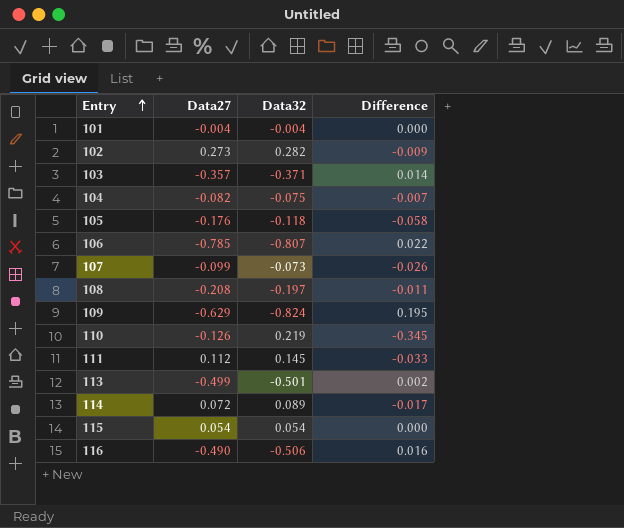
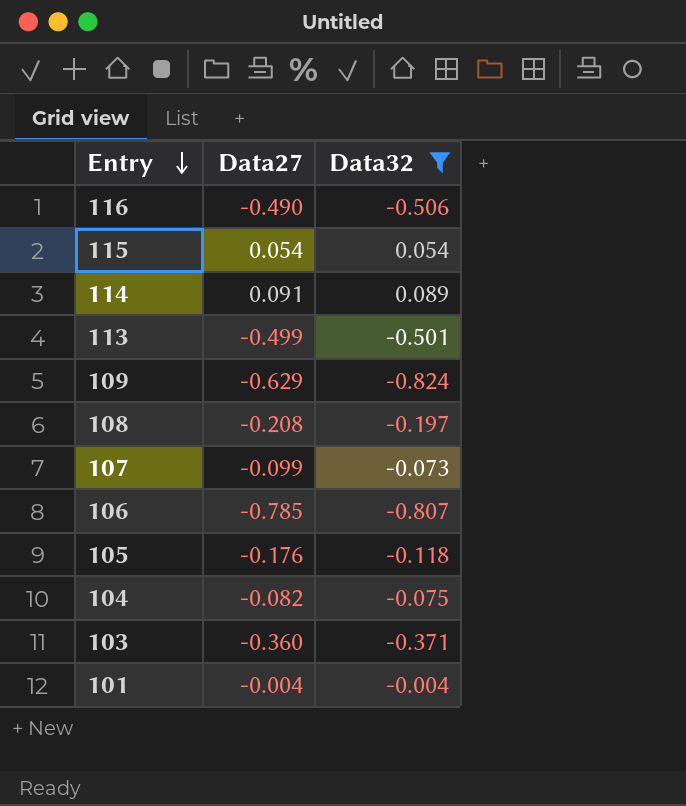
filter: none -> Data32 <= 0.089
row order: Entry ascending -> Entry descending
column Difference | formula: [Data27] - [Data32] -> none
114 | Data27: 0.072 -> 0.091
103 | Data27: -0.357 -> -0.360

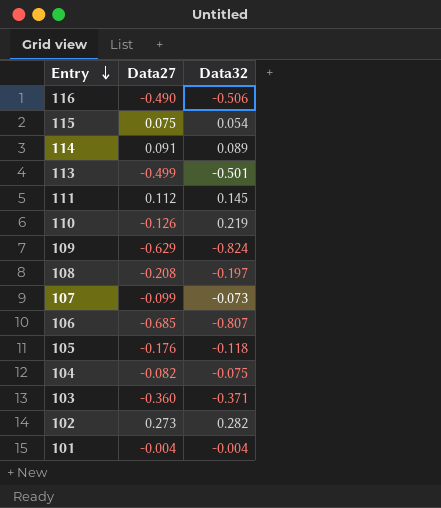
filter: Data32 <= 0.089 -> none
115 | Data27: 0.054 -> 0.075
106 | Data27: -0.785 -> -0.685

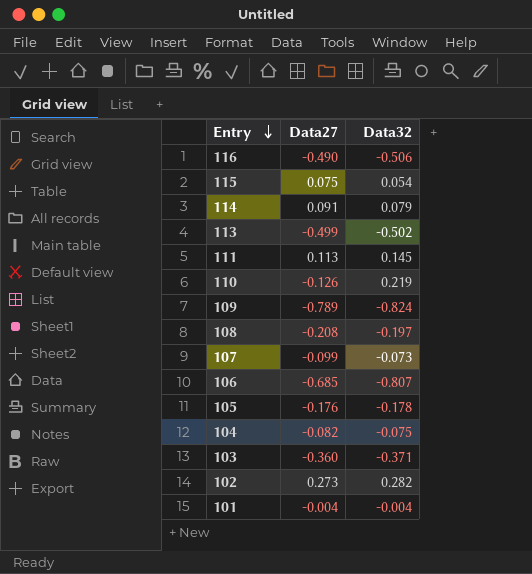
114 | Data32: 0.089 -> 0.079
113 | Data32: -0.501 -> -0.502
111 | Data27: 0.112 -> 0.113
109 | Data27: -0.629 -> -0.789
105 | Data32: -0.118 -> -0.178

